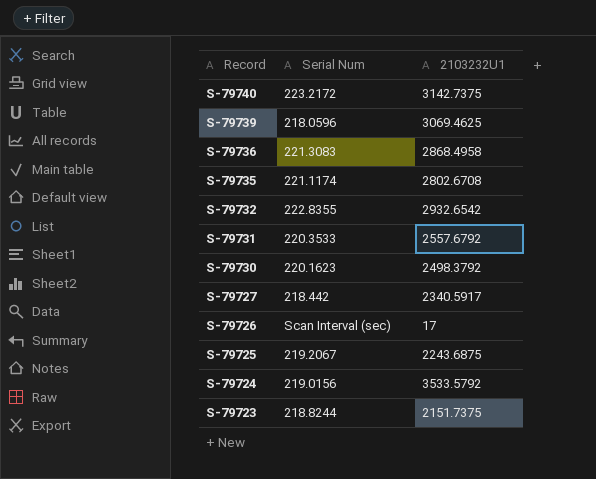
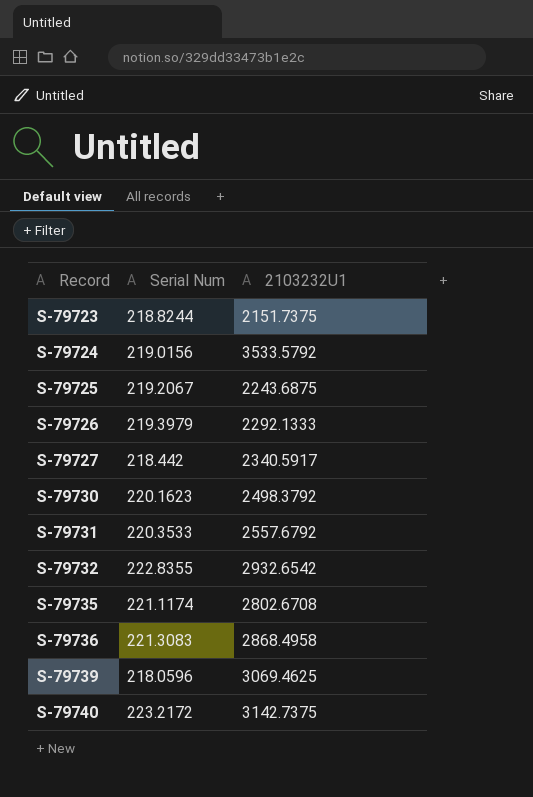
row order: Record descending -> Record ascending
S-79726 | Serial Num: Scan Interval (sec) -> 219.3979
S-79726 | 2103232U1: 17 -> 2292.1333

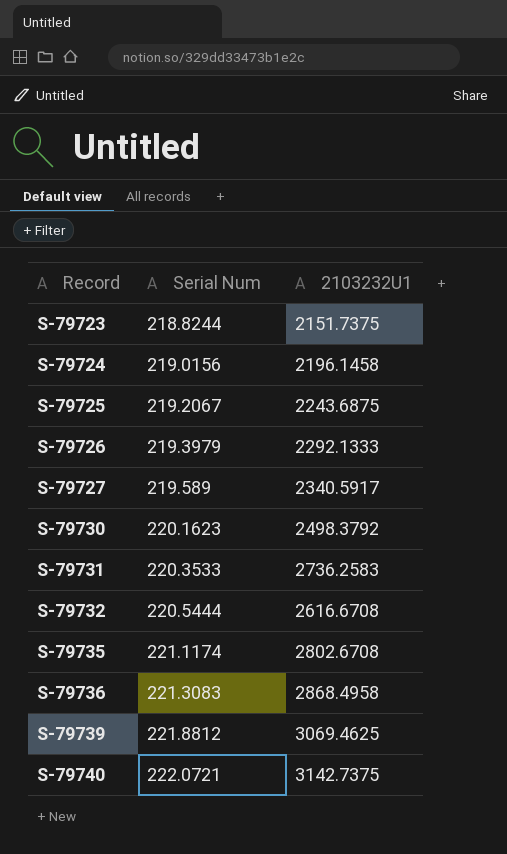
S-79724 | 2103232U1: 3533.5792 -> 2196.1458
S-79727 | Serial Num: 218.442 -> 219.589
S-79731 | 2103232U1: 2557.6792 -> 2736.2583
S-79732 | Serial Num: 222.8355 -> 220.5444
S-79732 | 2103232U1: 2932.6542 -> 2616.6708
S-79739 | Serial Num: 218.0596 -> 221.8812
S-79740 | Serial Num: 223.2172 -> 222.0721

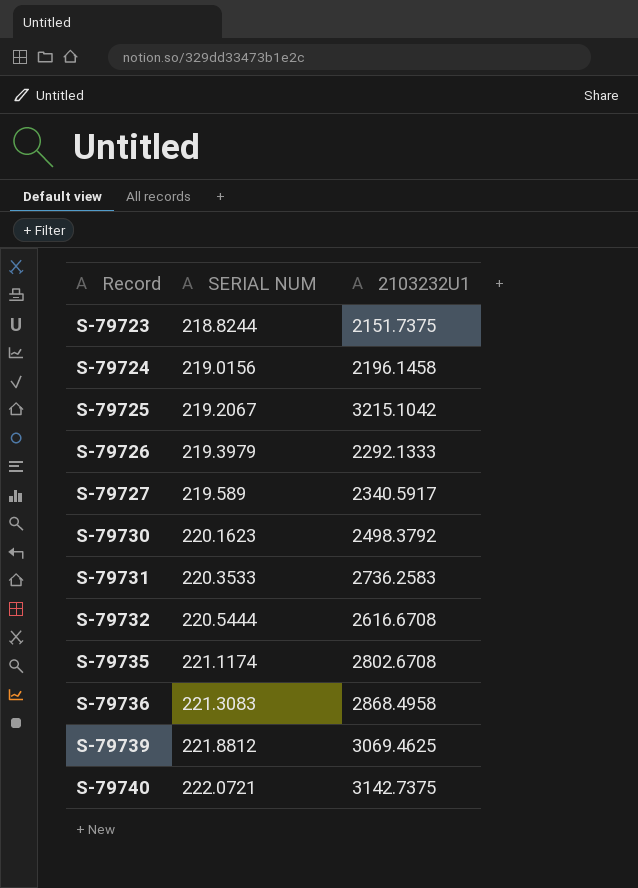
column name: Serial Num -> SERIAL NUM
S-79725 | 2103232U1: 2243.6875 -> 3215.1042

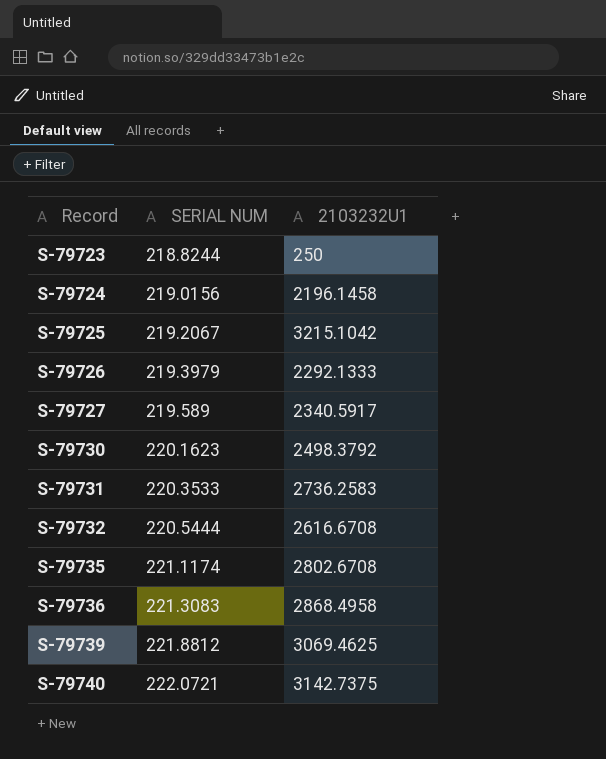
S-79723 | 2103232U1: 2151.7375 -> 250

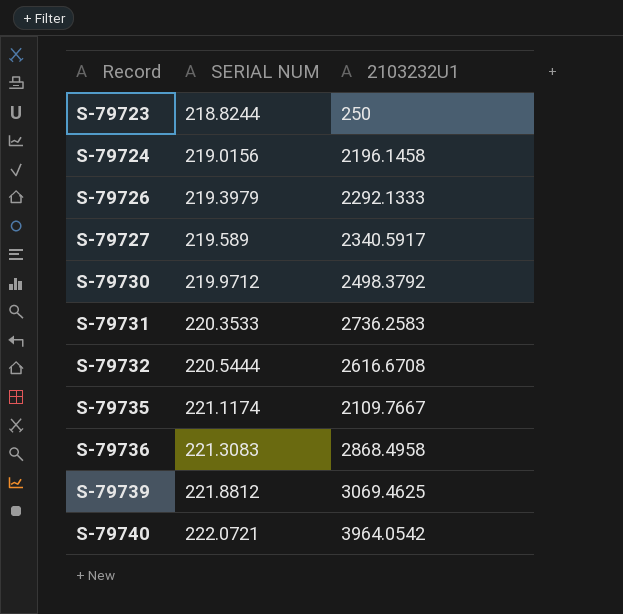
row S-79725: 219.2067 | 3215.1042 -> none
S-79730 | SERIAL NUM: 220.1623 -> 219.9712
S-79735 | 2103232U1: 2802.6708 -> 2109.7667
S-79740 | 2103232U1: 3142.7375 -> 3964.0542

